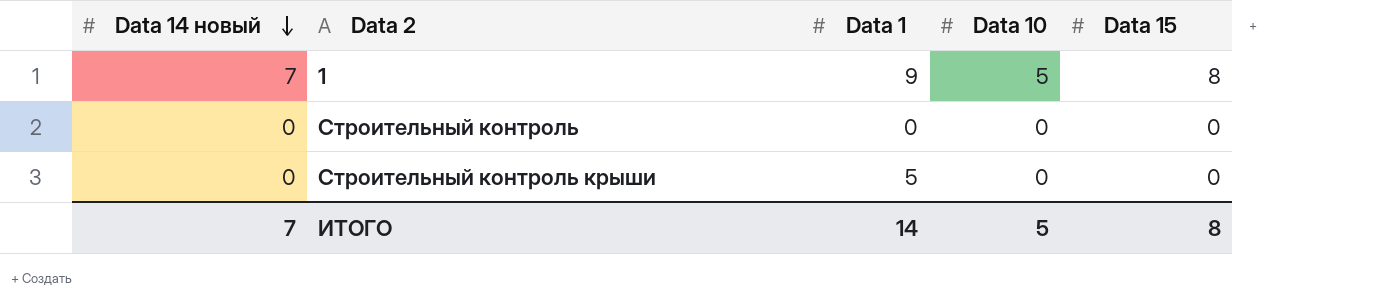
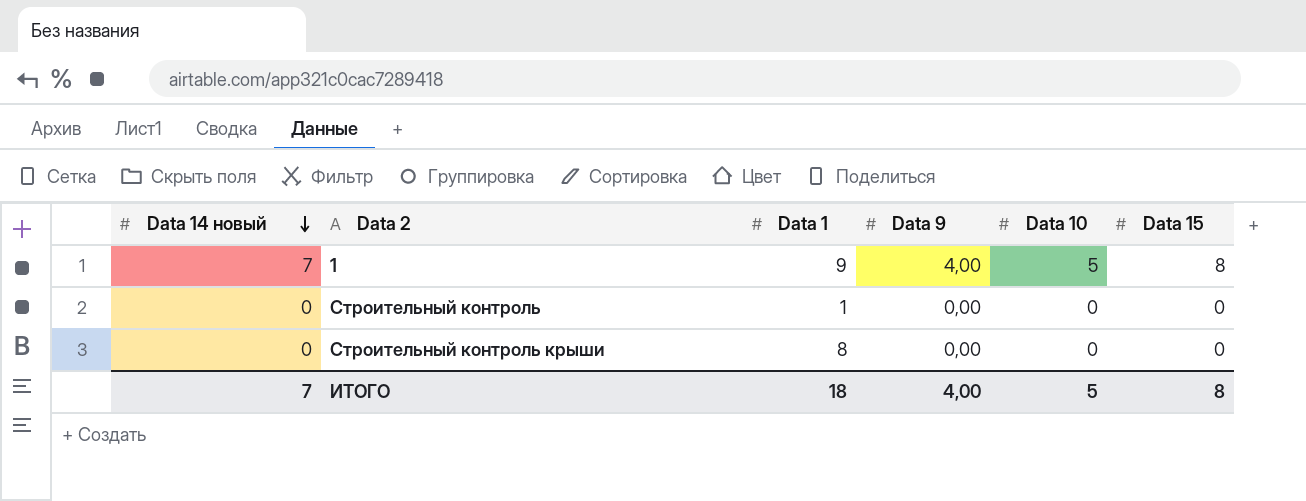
column Data 9 | position: none -> 4
Строительный контроль | Data 1: 0 -> 1
Строительный контроль крыши | Data 1: 5 -> 8
ИТОГО | Data 1: 14 -> 18

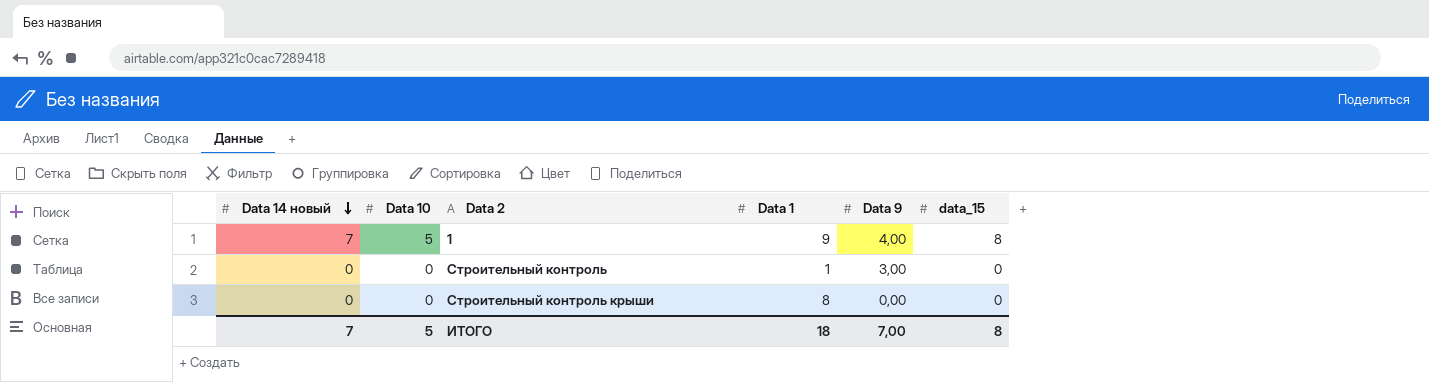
column Data 10 | position: 5 -> 2
column name: Data 15 -> data_15
Строительный контроль | Data 9: 0,00 -> 3,00
ИТОГО | Data 9: 4,00 -> 7,00

